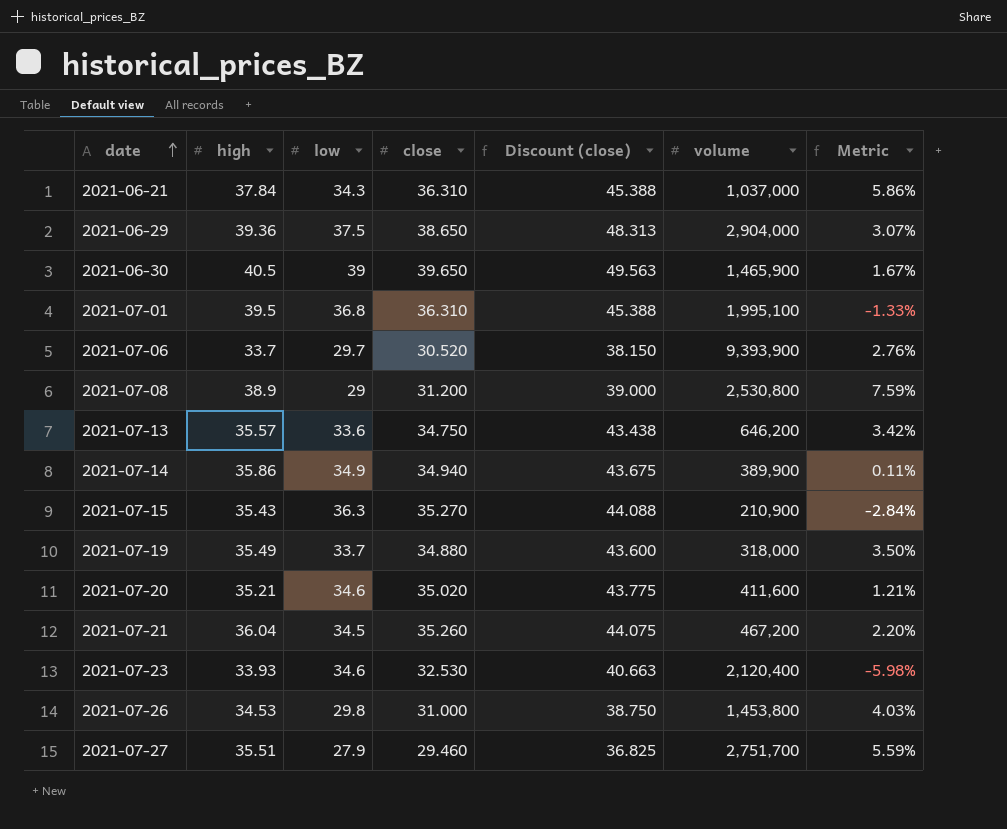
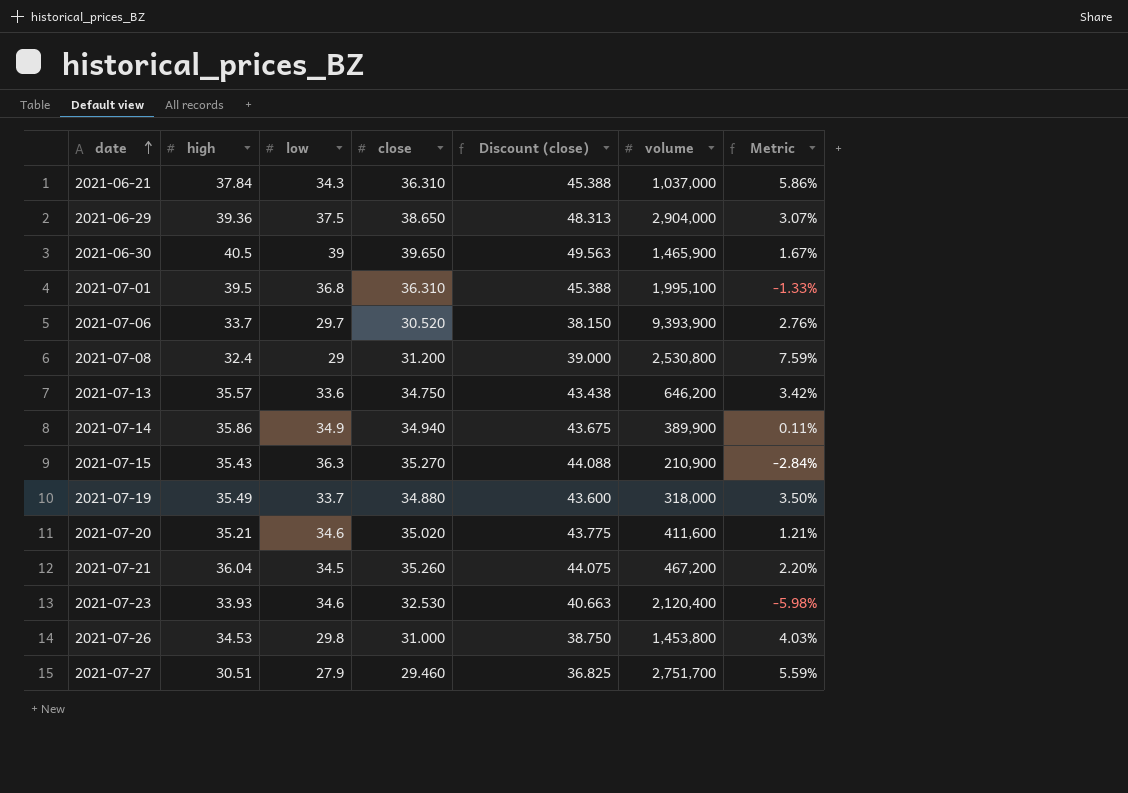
2021-07-08 | high: 38.9 -> 32.4
2021-07-27 | high: 35.51 -> 30.51

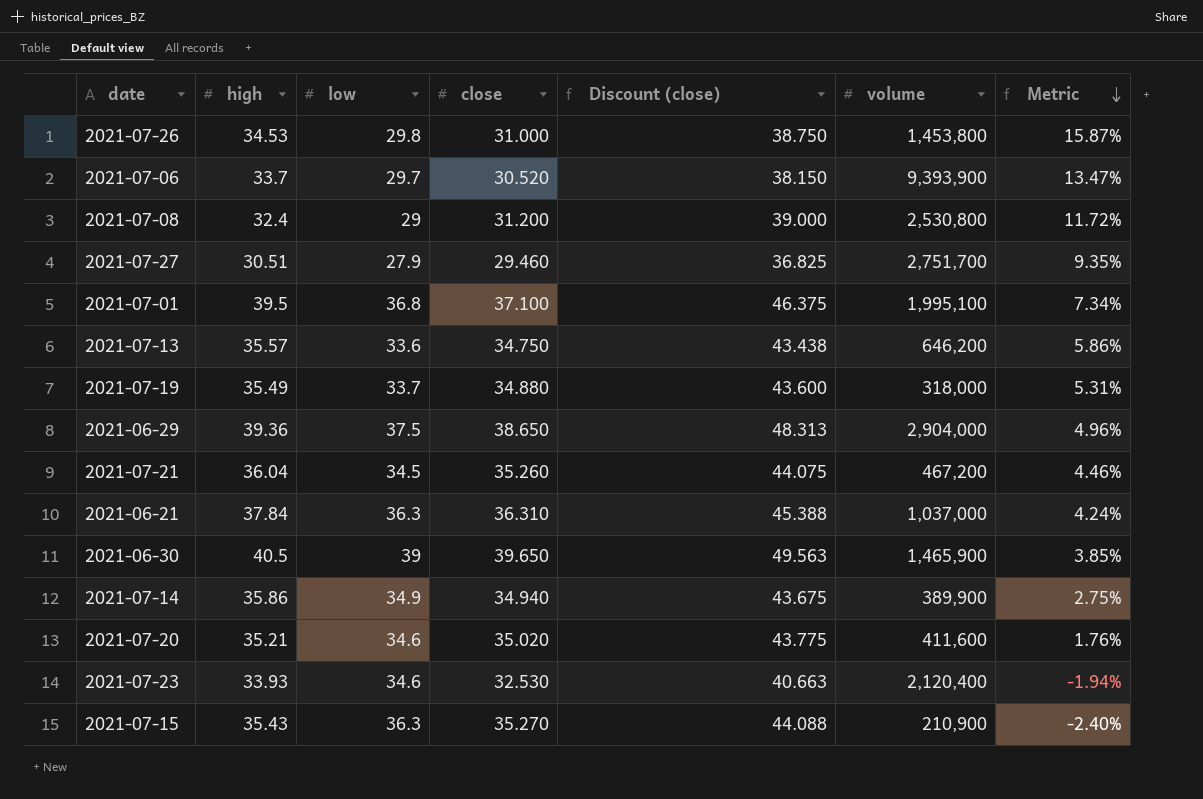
row order: date ascending -> Metric descending
column Metric | formula: ([close] - [low]) / [low] -> ([high] - [low]) / [low]
2021-07-01 | close: 36.310 -> 37.100
2021-07-01 | Discount (close): 45.388 -> 46.375
2021-06-21 | low: 34.3 -> 36.3

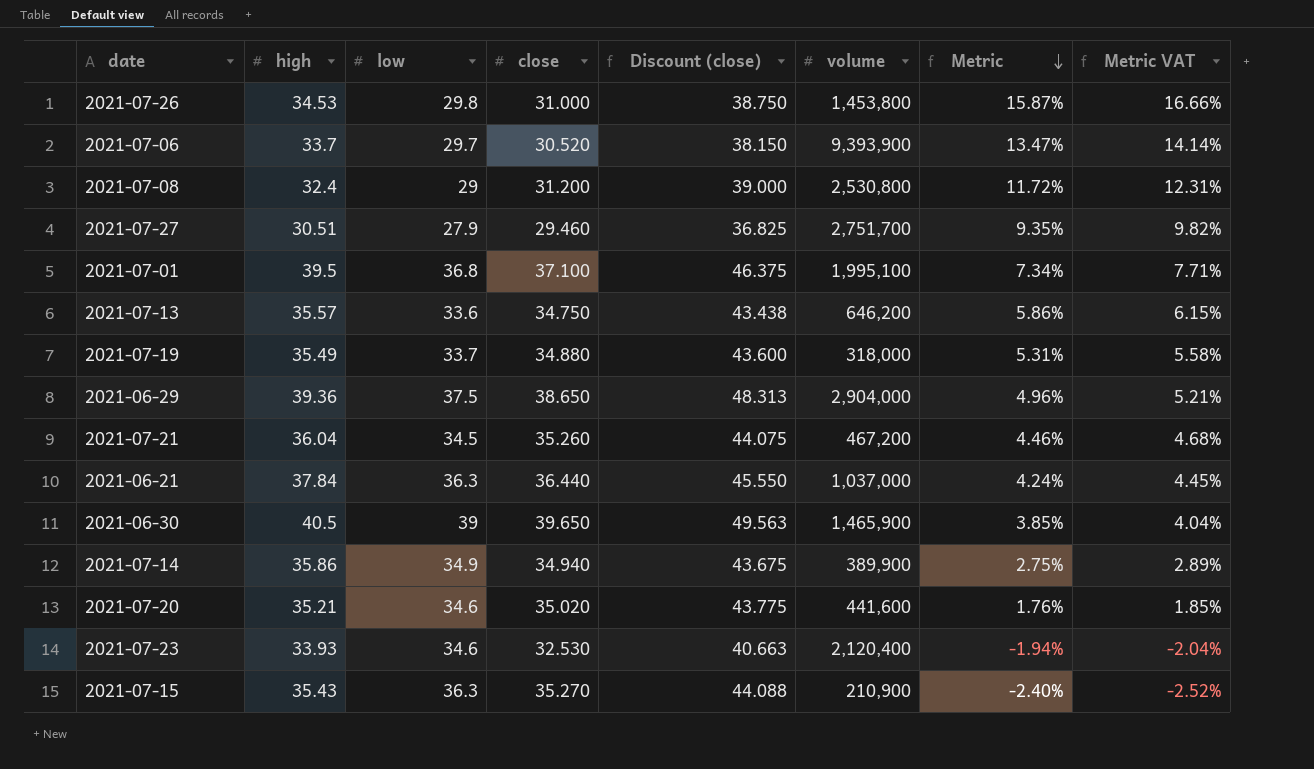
column Metric VAT | formula: none -> [Metric] * 1.05
2021-06-21 | close: 36.310 -> 36.440
2021-06-21 | Discount (close): 45.388 -> 45.550
2021-07-20 | volume: 411,600 -> 441,600

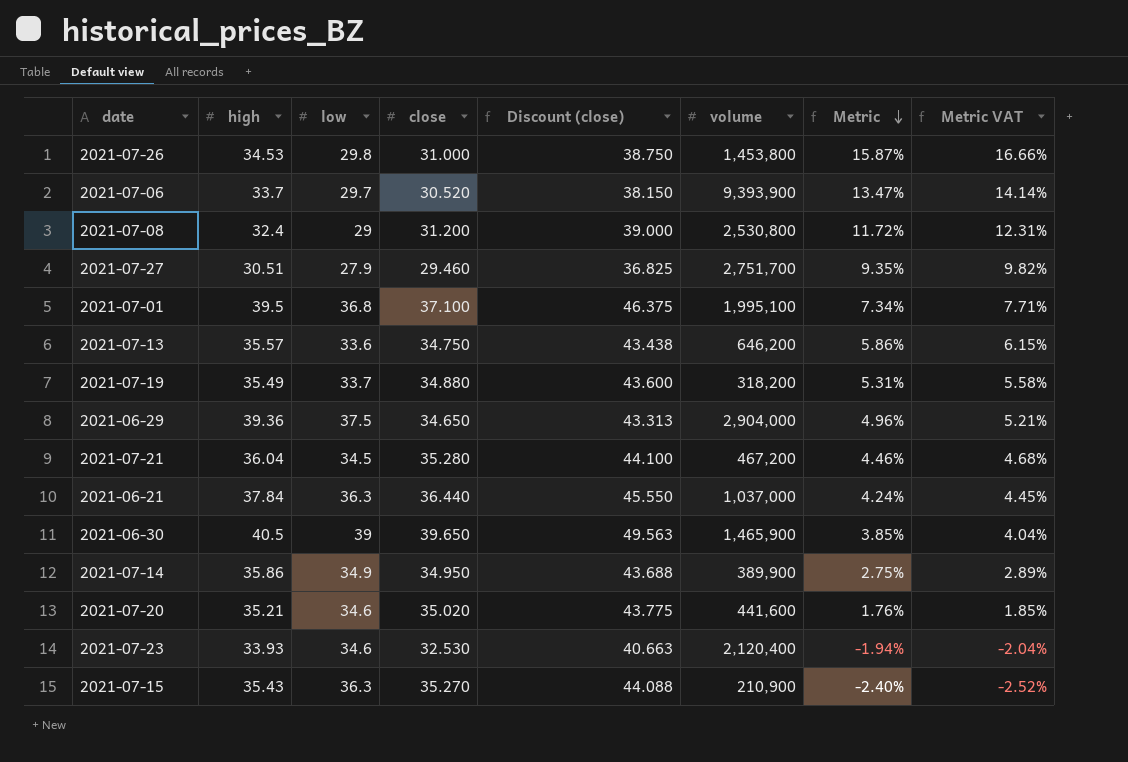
2021-07-19 | volume: 318,000 -> 318,200
2021-06-29 | close: 38.650 -> 34.650
2021-06-29 | Discount (close): 48.313 -> 43.313
2021-07-21 | close: 35.260 -> 35.280
2021-07-21 | Discount (close): 44.075 -> 44.100
2021-07-14 | close: 34.940 -> 34.950
2021-07-14 | Discount (close): 43.675 -> 43.688

